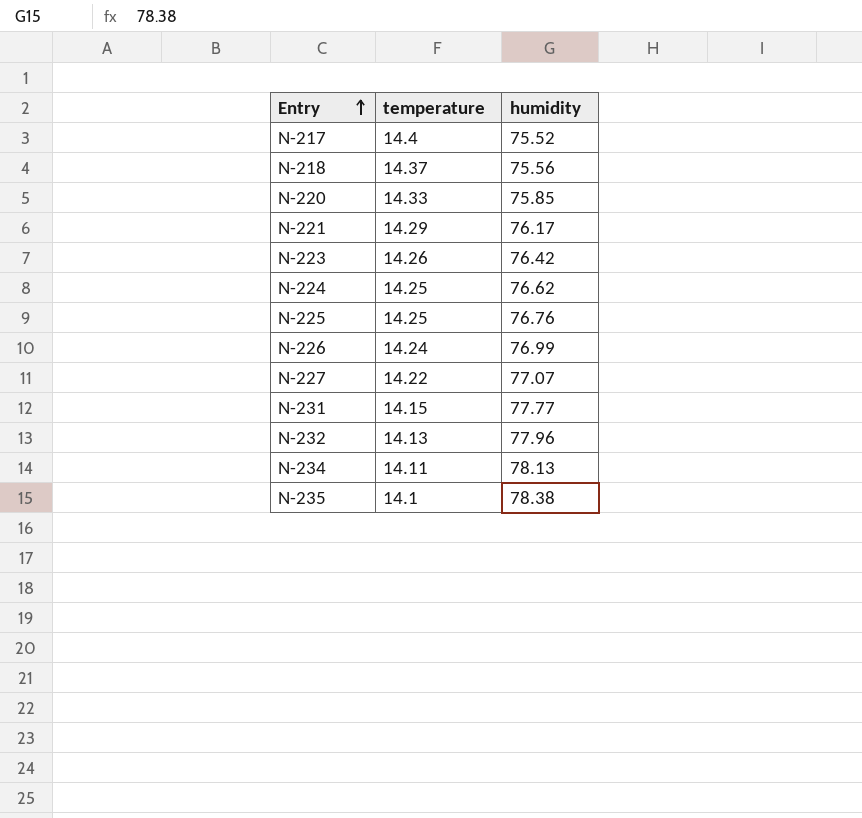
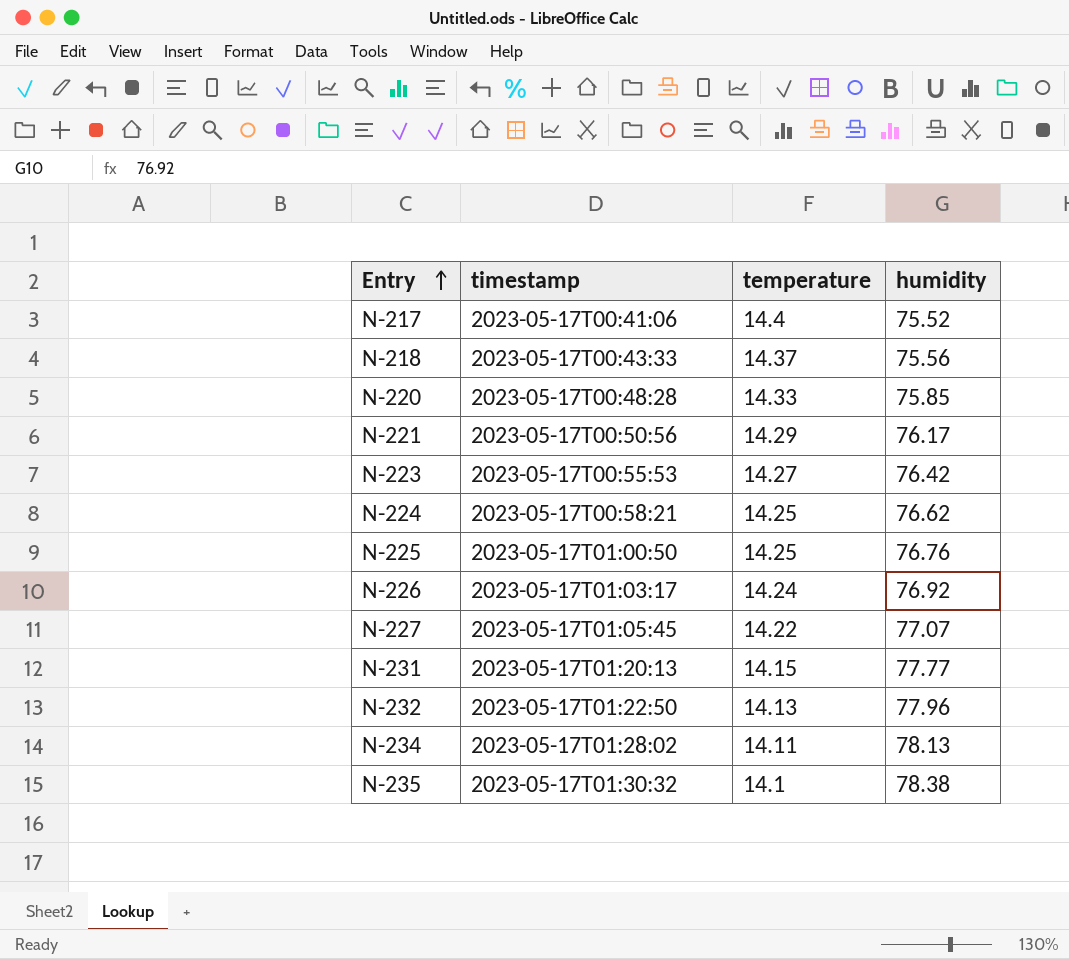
column timestamp | position: none -> 2
N-223 | temperature: 14.26 -> 14.27
N-226 | humidity: 76.99 -> 76.92

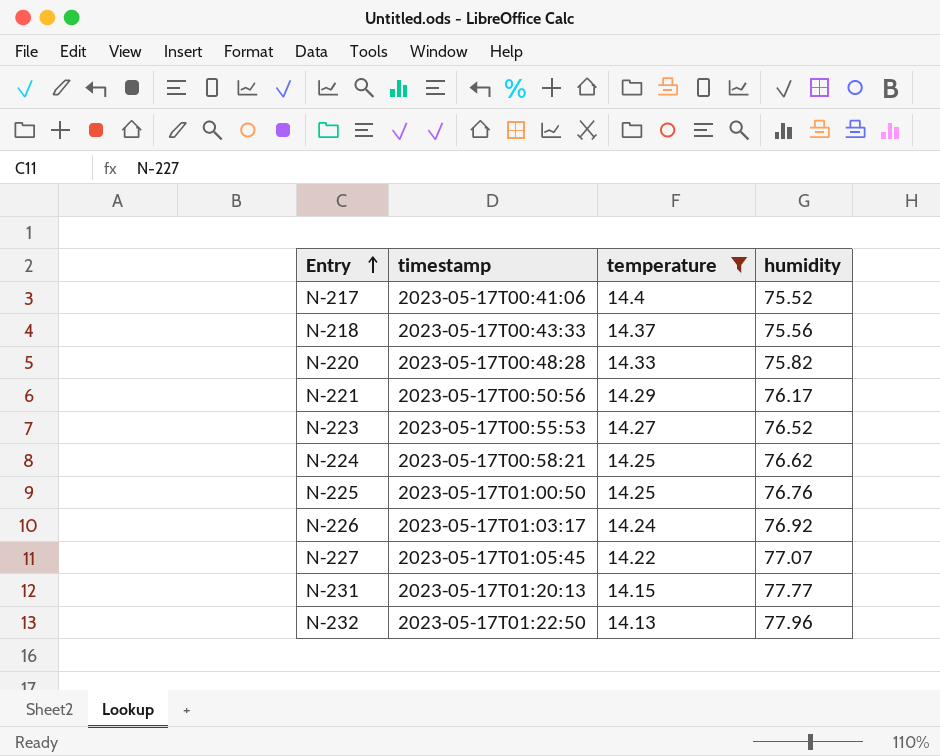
filter: none -> temperature >= 14.13
N-220 | humidity: 75.85 -> 75.82
N-223 | humidity: 76.42 -> 76.52

